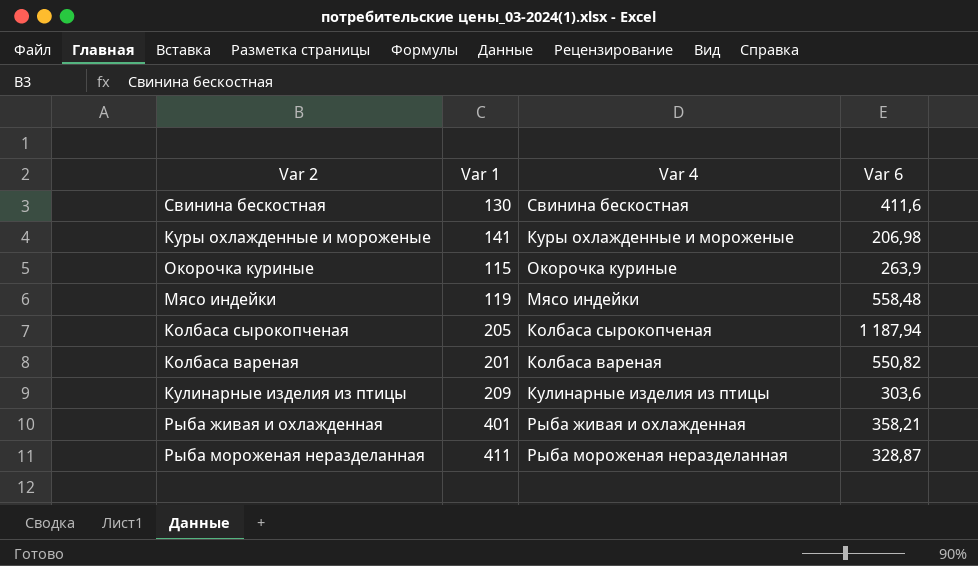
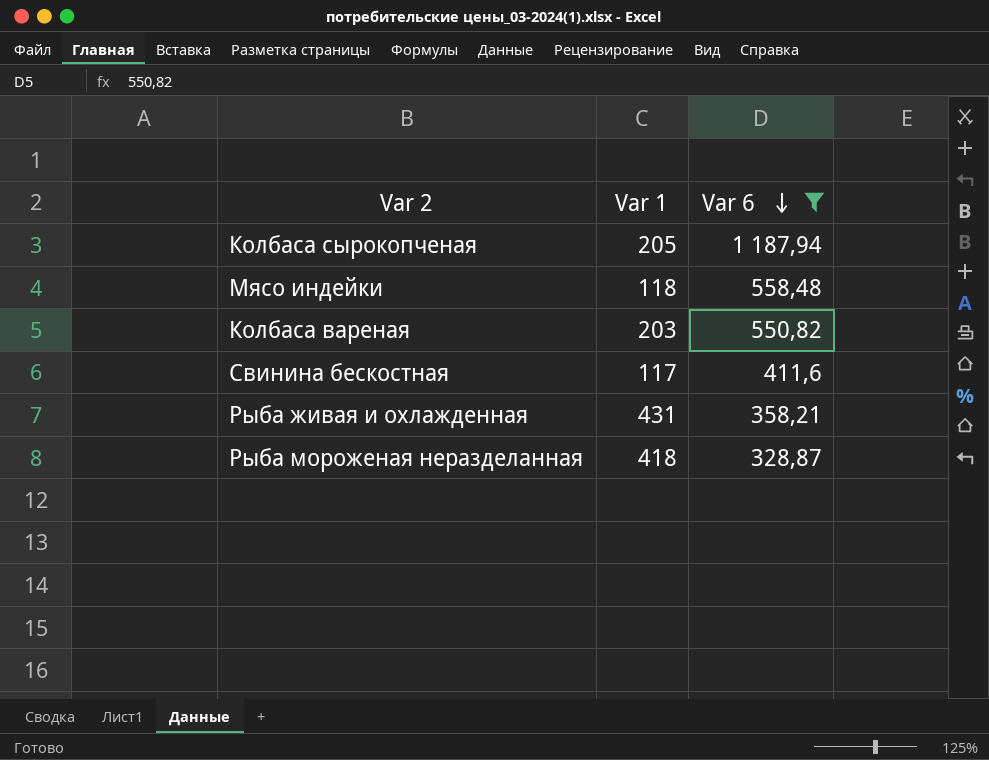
filter: none -> Var 6 >= 328,87
row order: none -> Var 6 descending
column Var 4 | position: 3 -> none
Мясо индейки | Var 1: 119 -> 118
Колбаса вареная | Var 1: 201 -> 203
Свинина бескостная | Var 1: 130 -> 117
Рыба живая и охлажденная | Var 1: 401 -> 431
Рыба мороженая неразделанная | Var 1: 411 -> 418

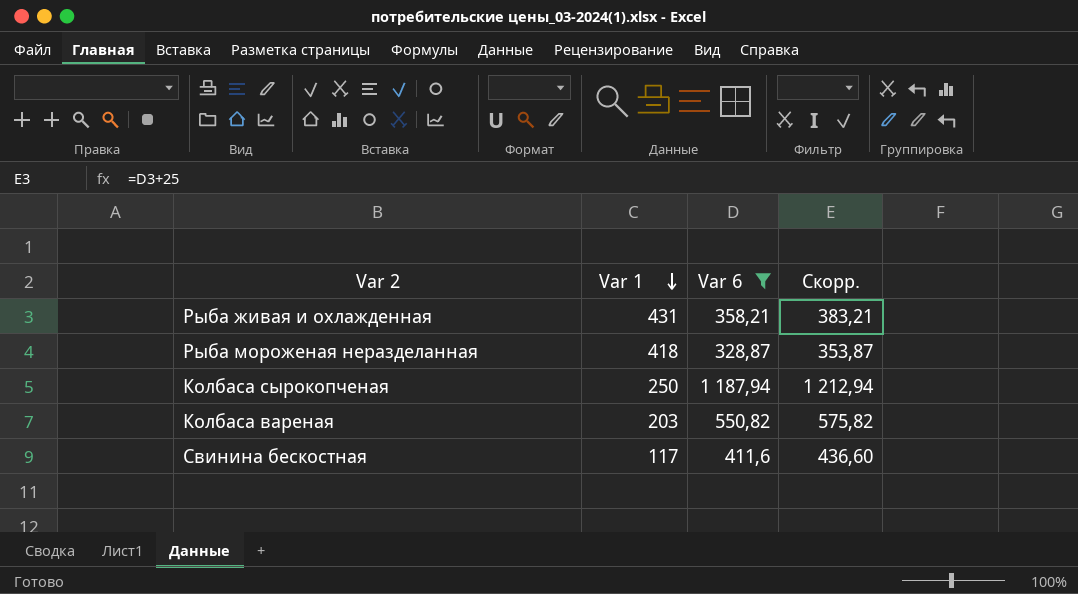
row order: Var 6 descending -> Var 1 descending
column Скорр. | formula: none -> [Var 6] + 25
row Мясо индейки: 118 | 558,48 -> none
Колбаса сырокопченая | Var 1: 205 -> 250

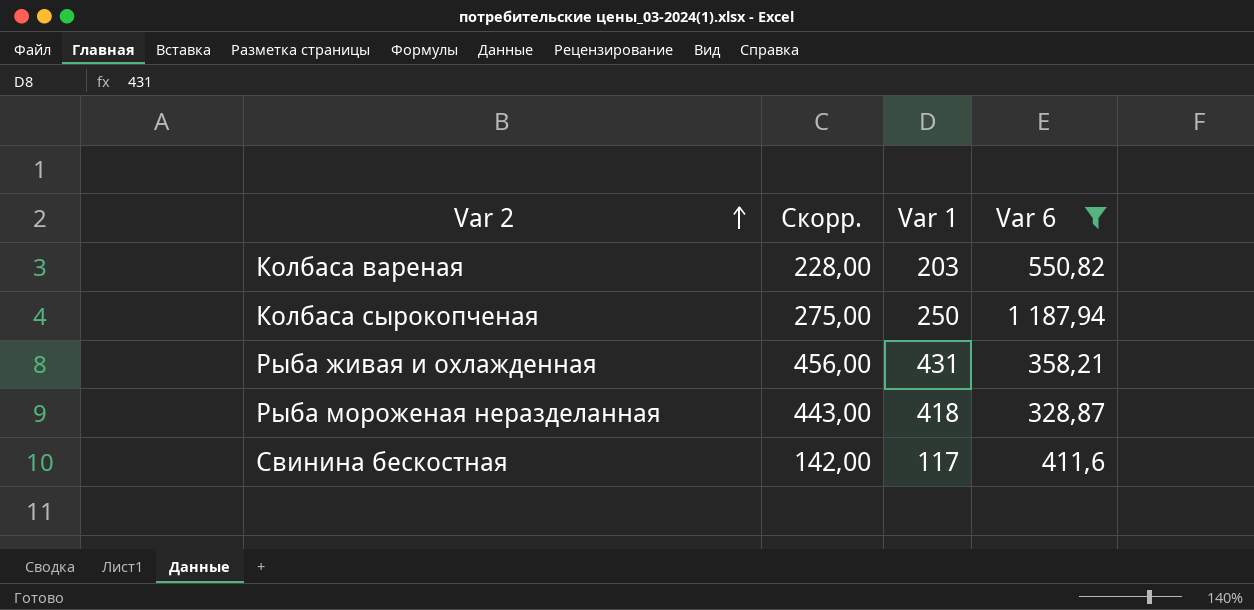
row order: Var 1 descending -> Var 2 ascending
column Скорр. | formula: [Var 6] + 25 -> [Var 1] + 25
column Скорр. | position: 4 -> 2

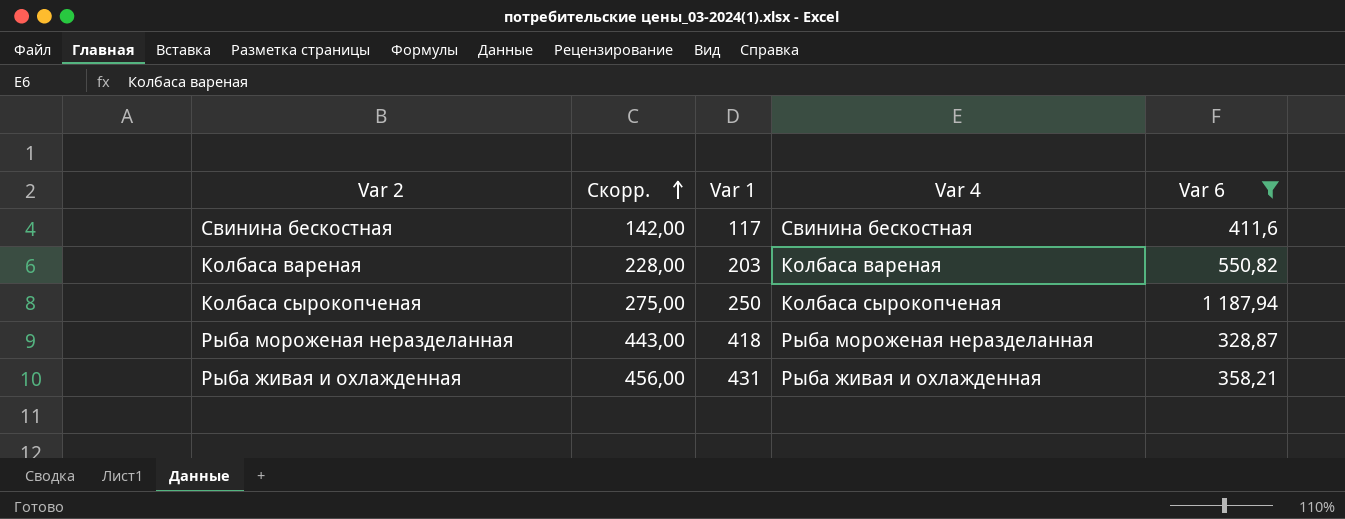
row order: Var 2 ascending -> Скорр. ascending
column Var 4 | position: none -> 4

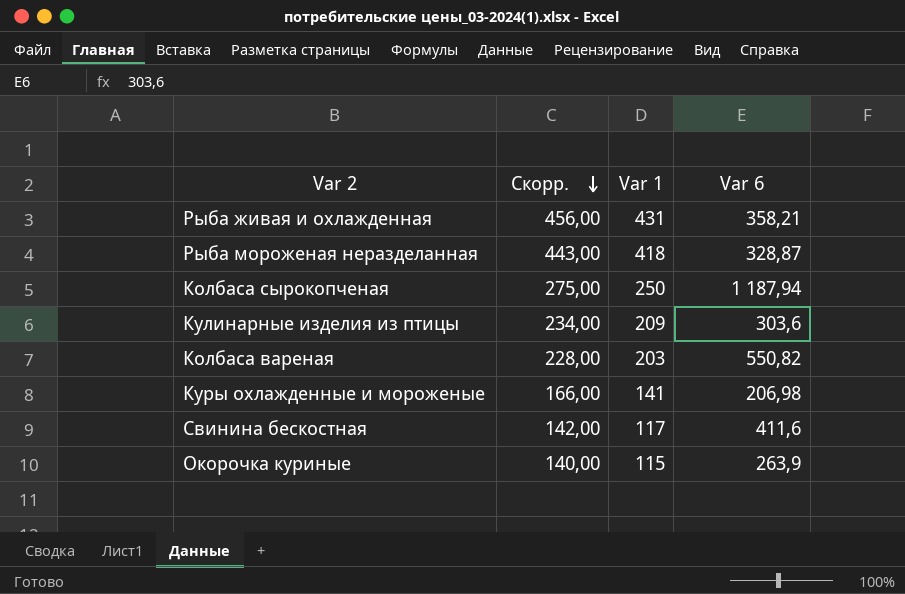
filter: Var 6 >= 328,87 -> none
row order: Скорр. ascending -> Скорр. descending
column Var 4 | position: 4 -> none

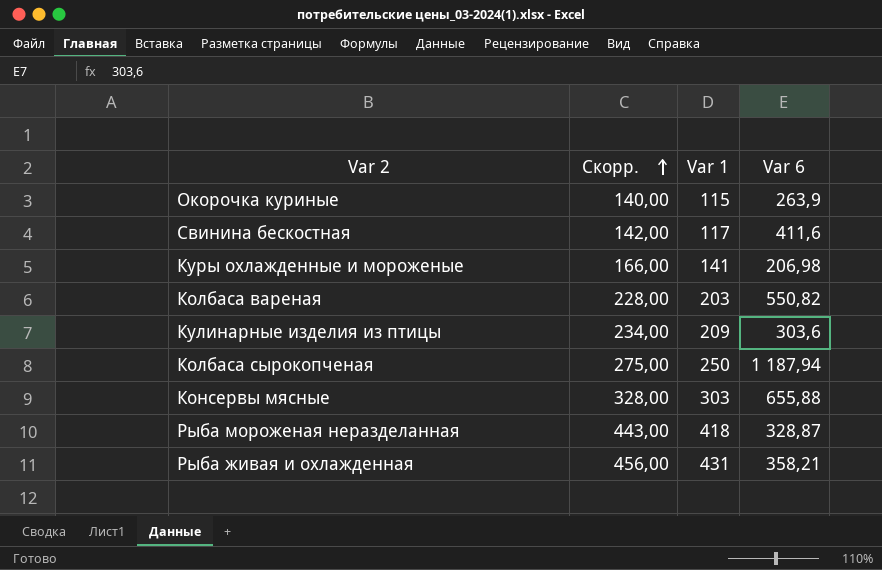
row order: Скорр. descending -> Скорр. ascending
row Консервы мясные: none -> 328,00 | 303 | 655,88

